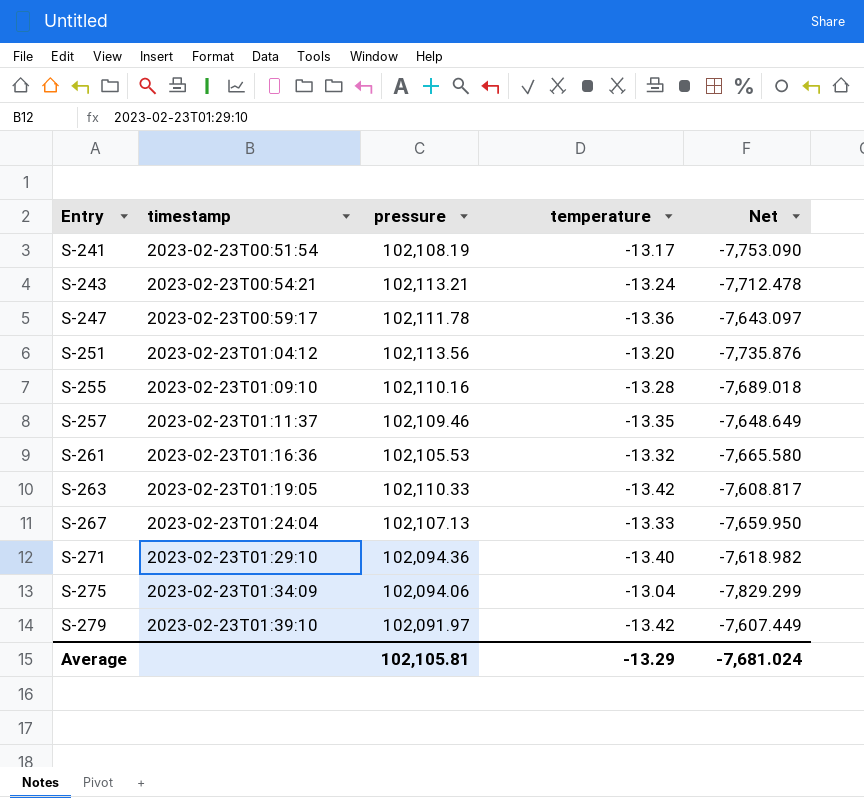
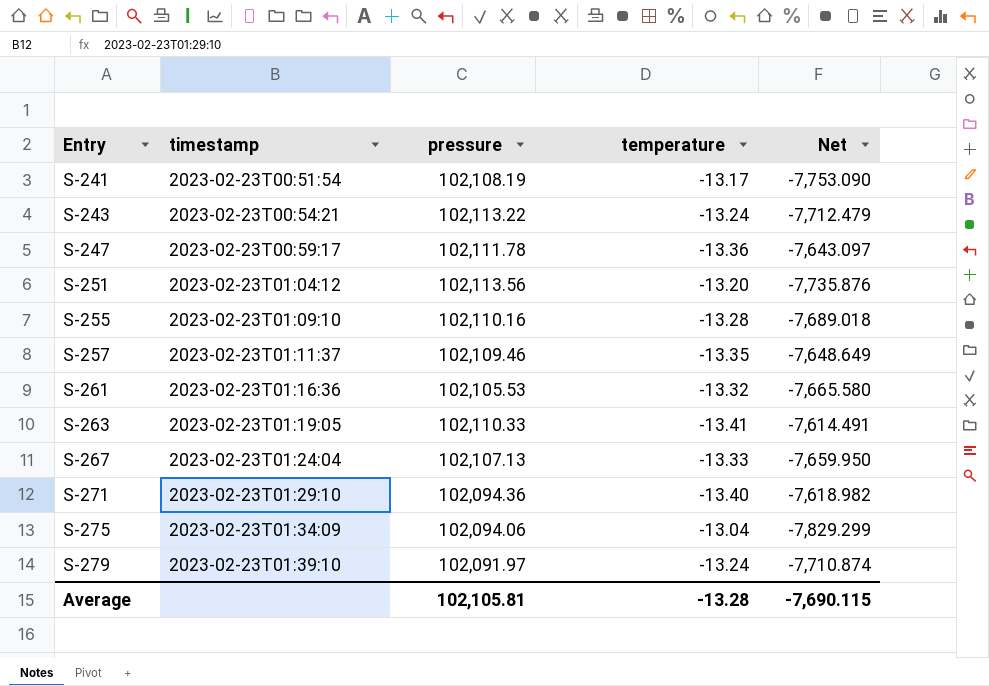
S-243 | pressure: 102,113.21 -> 102,113.22
S-243 | Net: -7,712.478 -> -7,712.479
S-263 | temperature: -13.42 -> -13.41
S-263 | Net: -7,608.817 -> -7,614.491
S-279 | temperature: -13.42 -> -13.24
S-279 | Net: -7,607.449 -> -7,710.874
Average | temperature: -13.29 -> -13.28
Average | Net: -7,681.024 -> -7,690.115

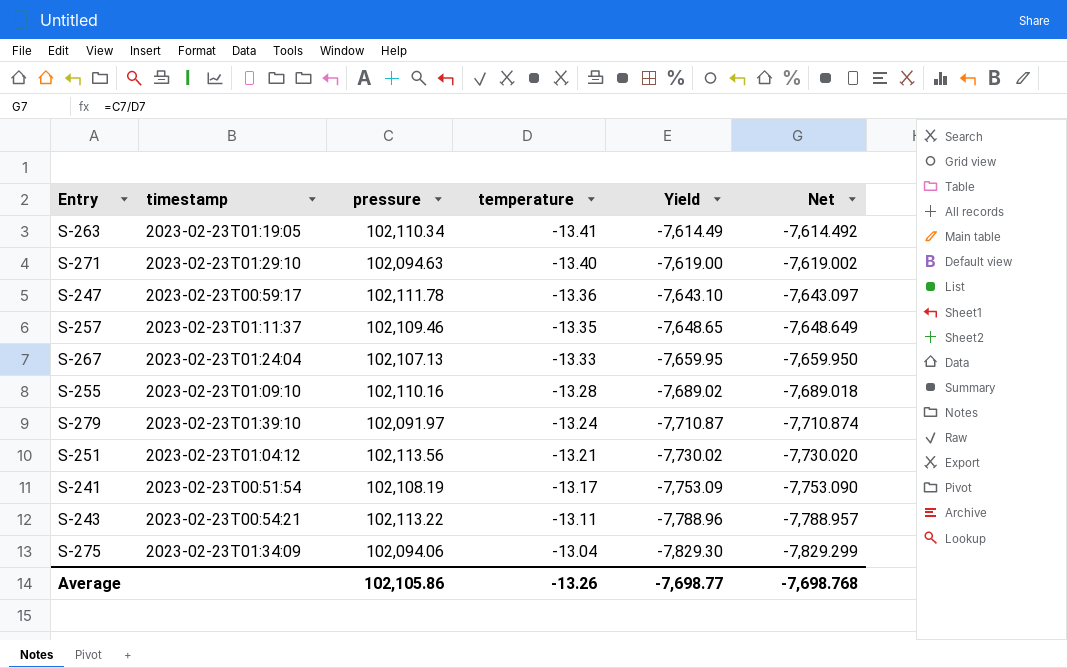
row order: Entry ascending -> temperature ascending
column Yield | formula: none -> [pressure] / [temperature]
row S-261: 2023-02-23T01:16:36 | 102,105.53 | -13.32 | -7,665.580 -> none
S-263 | pressure: 102,110.33 -> 102,110.34
S-263 | Net: -7,614.491 -> -7,614.492
S-271 | pressure: 102,094.36 -> 102,094.63
S-271 | Net: -7,618.982 -> -7,619.002
S-251 | temperature: -13.20 -> -13.21
S-251 | Net: -7,735.876 -> -7,730.020
S-243 | temperature: -13.24 -> -13.11
S-243 | Net: -7,712.479 -> -7,788.957
Average | pressure: 102,105.81 -> 102,105.86
Average | temperature: -13.28 -> -13.26
Average | Net: -7,690.115 -> -7,698.768

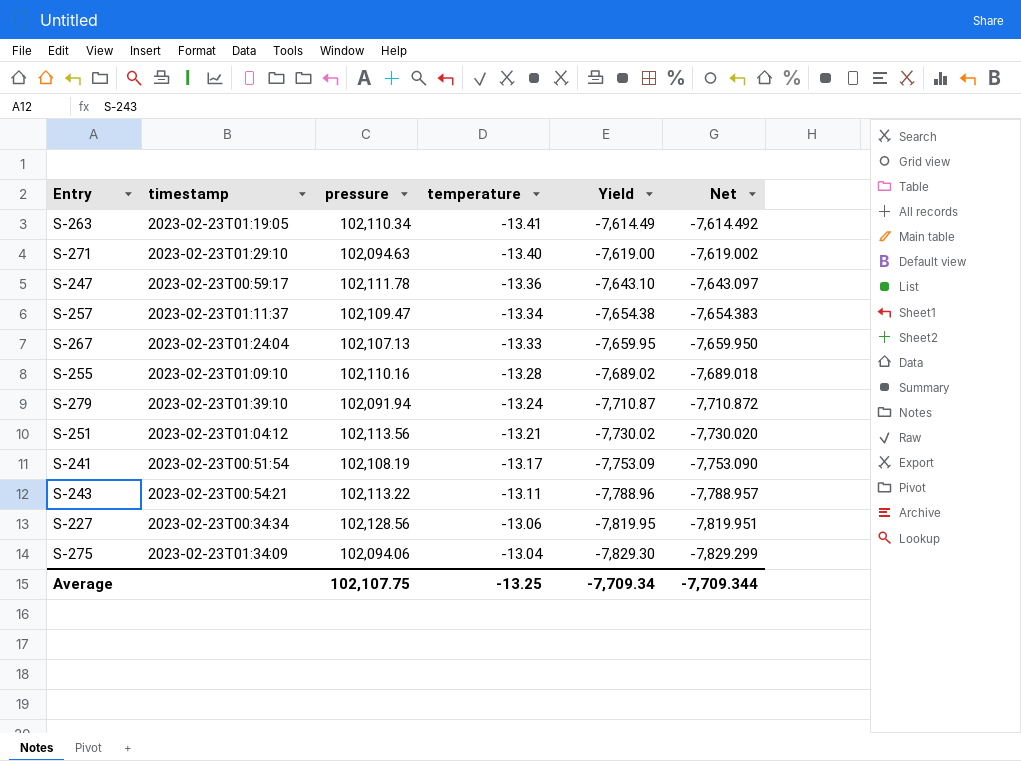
S-257 | pressure: 102,109.46 -> 102,109.47
S-257 | temperature: -13.35 -> -13.34
S-257 | Yield: -7,648.65 -> -7,654.38
S-257 | Net: -7,648.649 -> -7,654.383
S-279 | pressure: 102,091.97 -> 102,091.94
S-279 | Net: -7,710.874 -> -7,710.872
row S-227: none -> 2023-02-23T00:34:34 | 102,128.56 | -13.06 | -7,819.95 | -7,819.951
Average | pressure: 102,105.86 -> 102,107.75
Average | temperature: -13.26 -> -13.25
Average | Yield: -7,698.77 -> -7,709.34
Average | Net: -7,698.768 -> -7,709.344

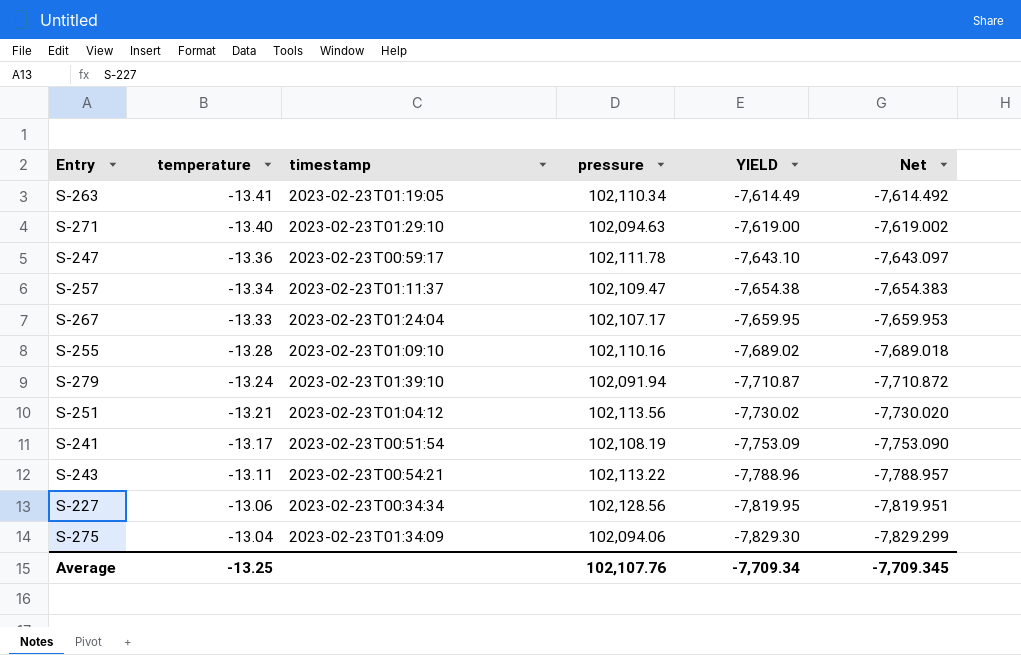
column temperature | position: 4 -> 2
column name: Yield -> YIELD
S-267 | pressure: 102,107.13 -> 102,107.17
S-267 | Net: -7,659.950 -> -7,659.953
Average | pressure: 102,107.75 -> 102,107.76
Average | Net: -7,709.344 -> -7,709.345

